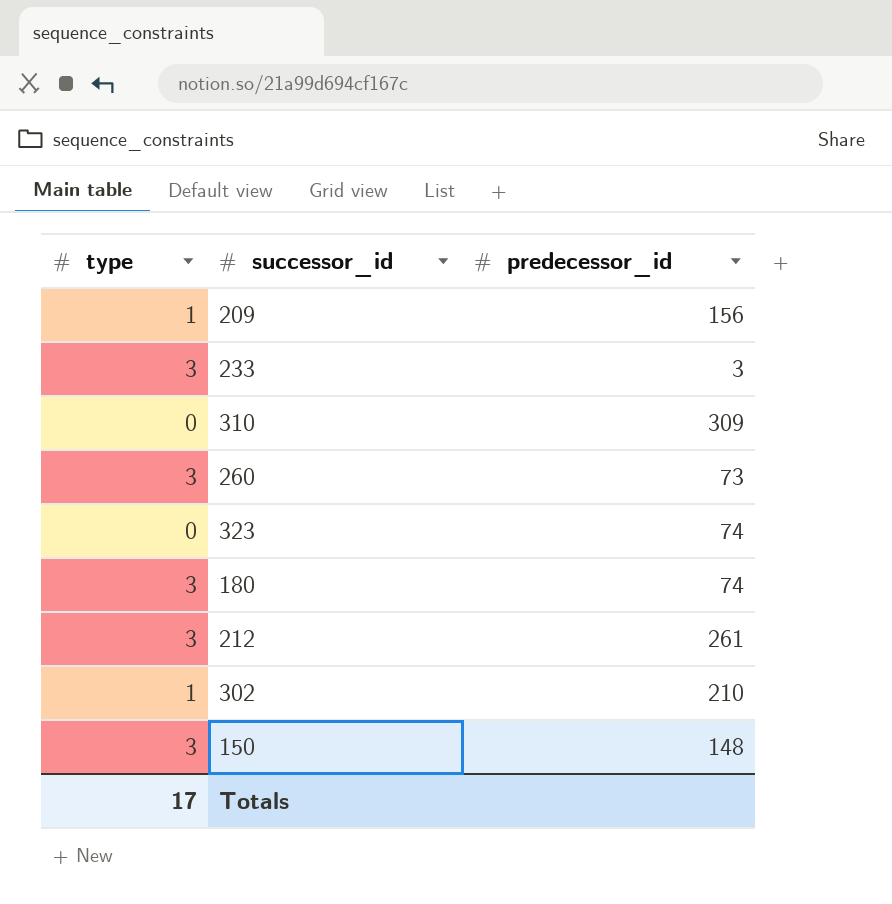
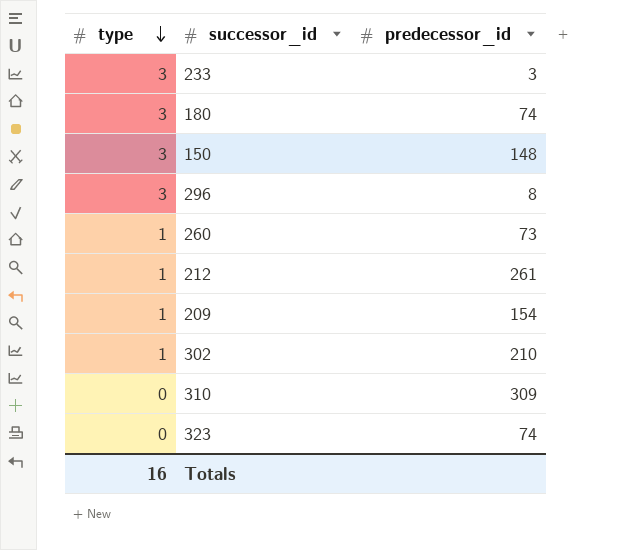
row order: none -> type descending
row 296: none -> 3 | 8
260 | type: 3 -> 1
212 | type: 3 -> 1
209 | predecessor_id: 156 -> 154
Totals | type: 17 -> 16

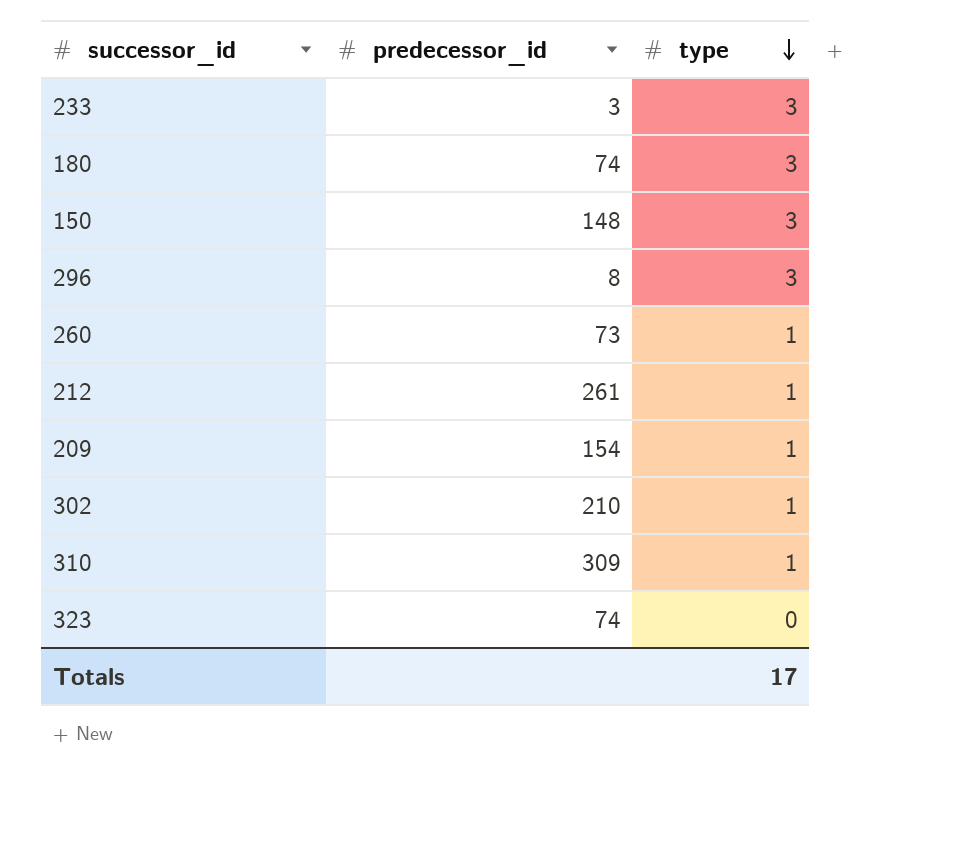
column type | position: 1 -> 3
310 | type: 0 -> 1
Totals | type: 16 -> 17

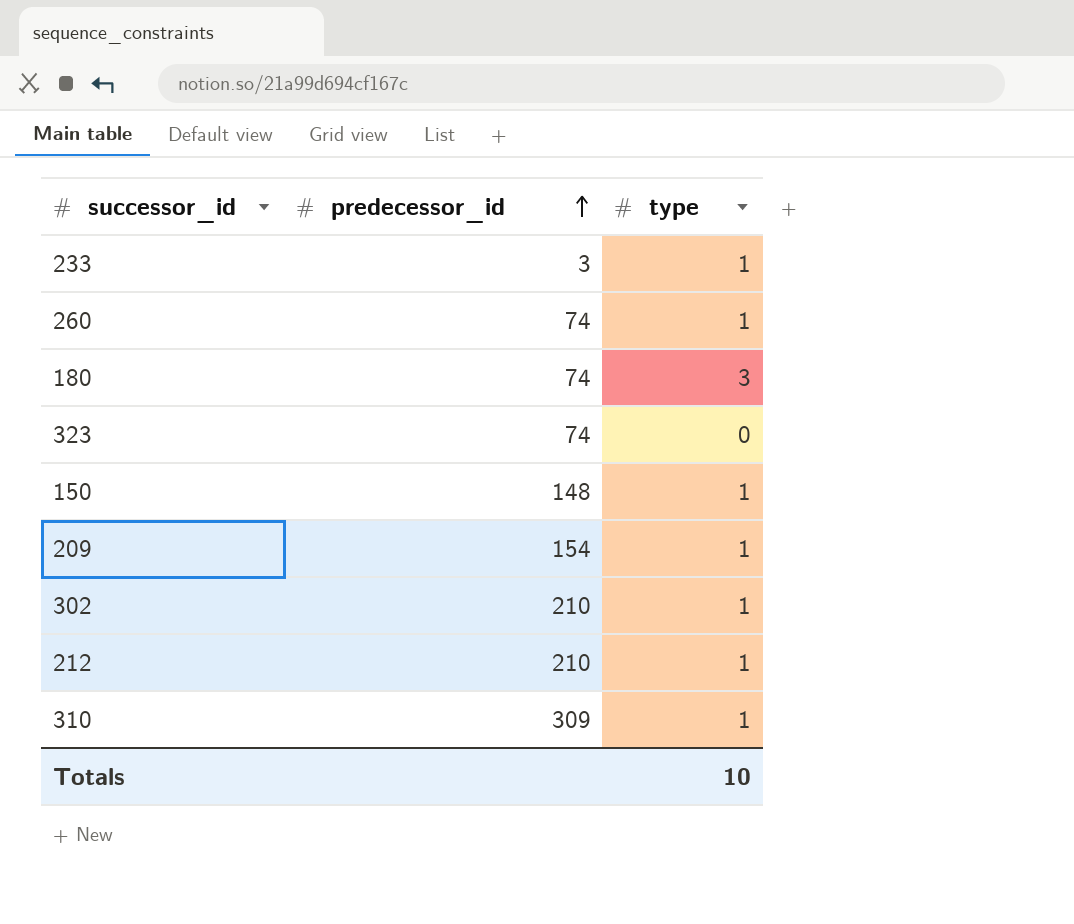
row order: type descending -> predecessor_id ascending
row 296: 8 | 3 -> none
233 | type: 3 -> 1
260 | predecessor_id: 73 -> 74
150 | type: 3 -> 1
212 | predecessor_id: 261 -> 210
Totals | type: 17 -> 10

